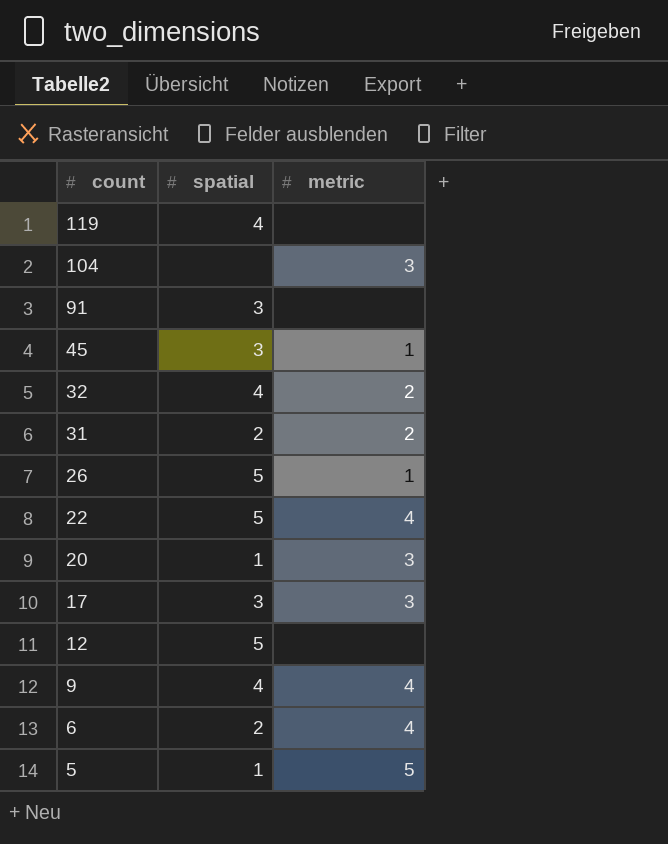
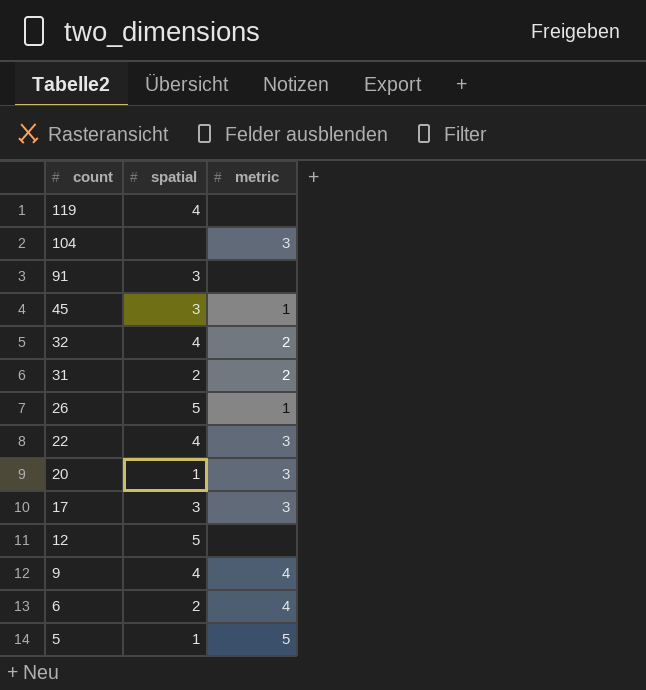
22 | spatial: 5 -> 4
22 | metric: 4 -> 3

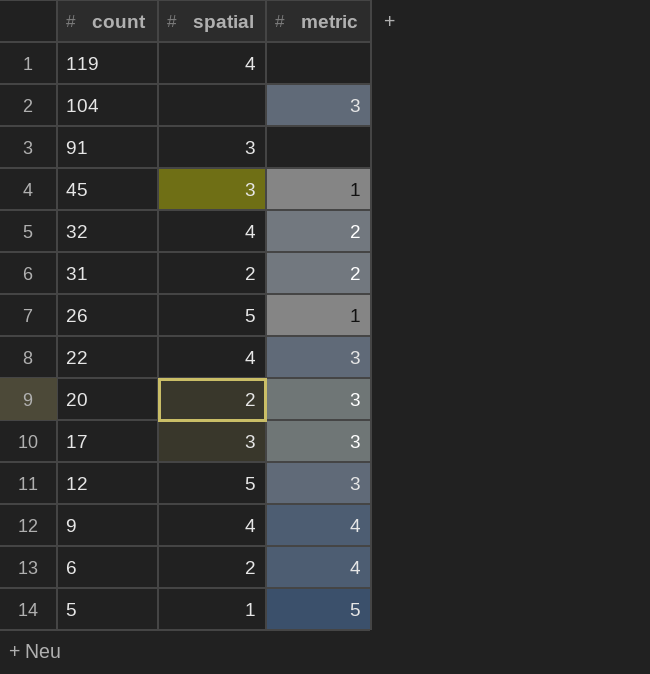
20 | spatial: 1 -> 2
12 | metric: none -> 3

